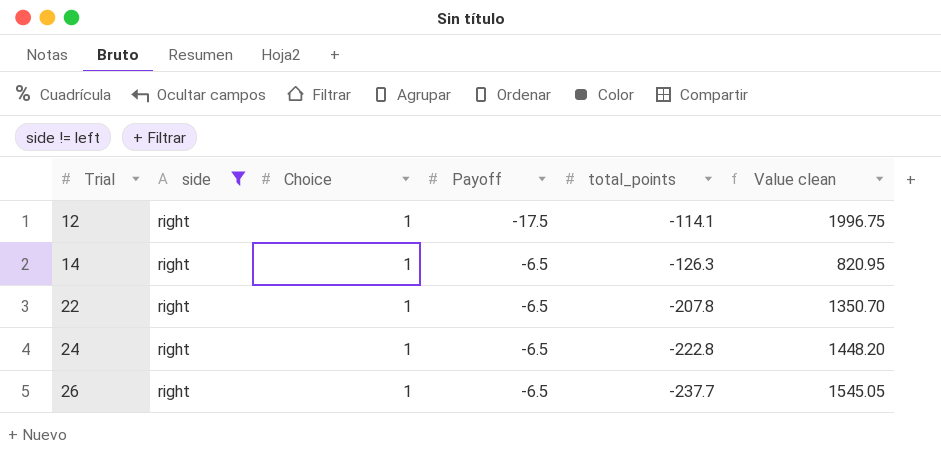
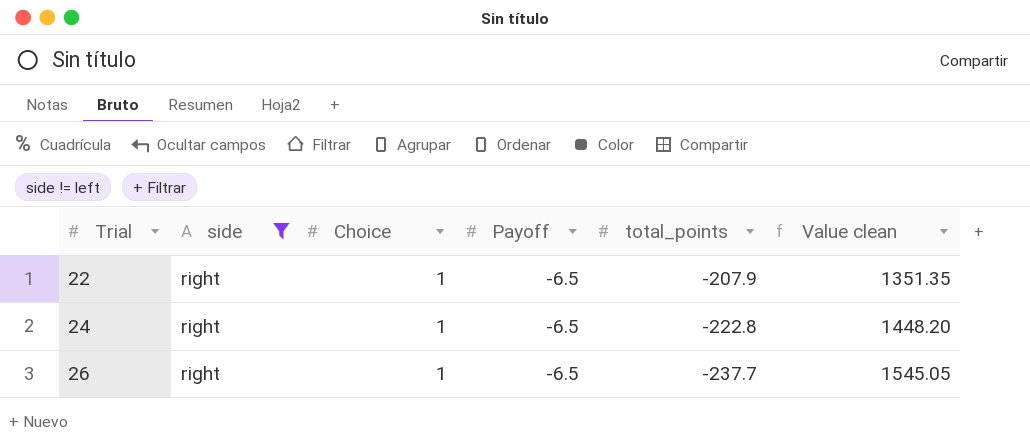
row 12: right | 1 | -17.5 | -114.1 | 1996.75 -> none
row 14: right | 1 | -6.5 | -126.3 | 820.95 -> none
22 | total_points: -207.8 -> -207.9
22 | Value clean: 1350.70 -> 1351.35

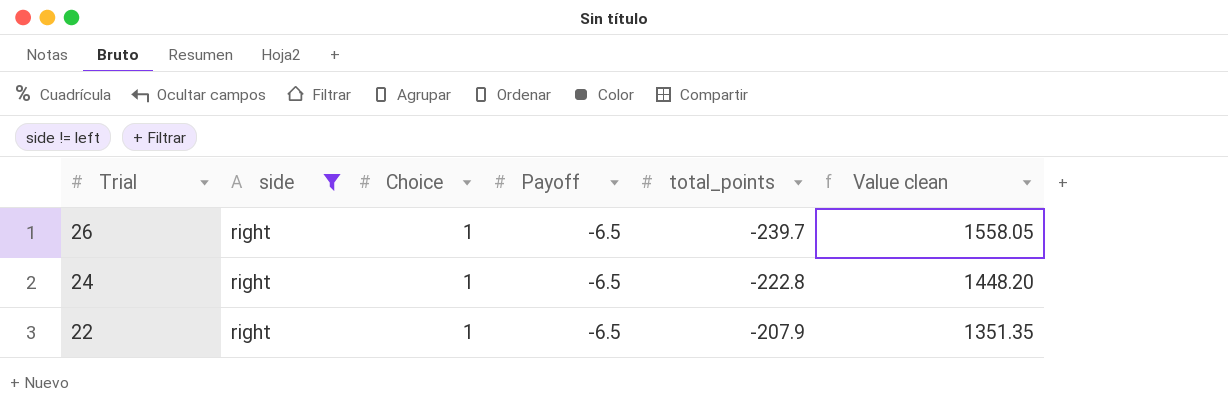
row order: Trial ascending -> Trial descending
26 | total_points: -237.7 -> -239.7
26 | Value clean: 1545.05 -> 1558.05

